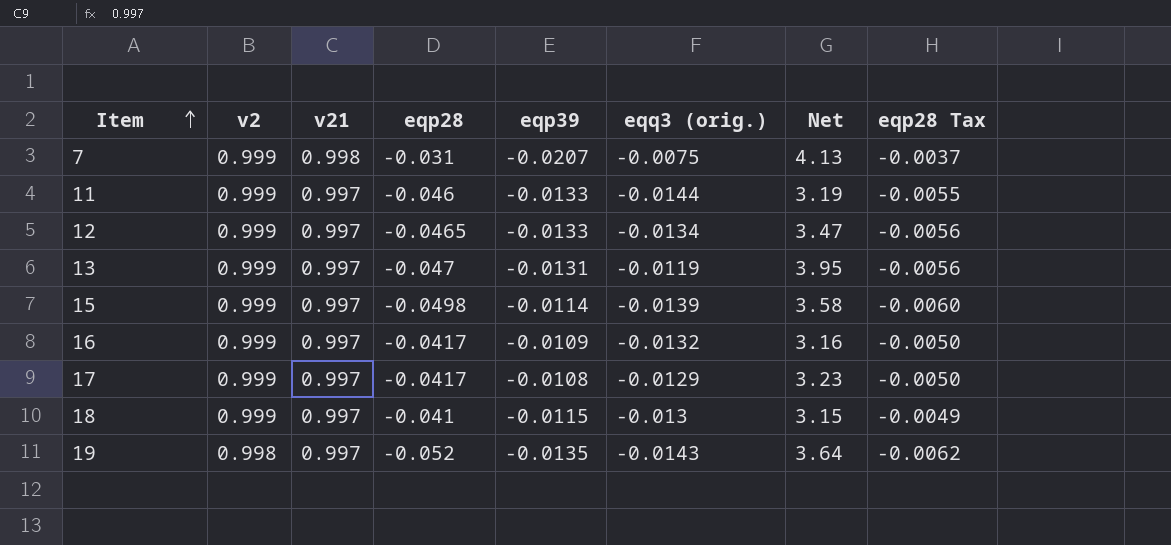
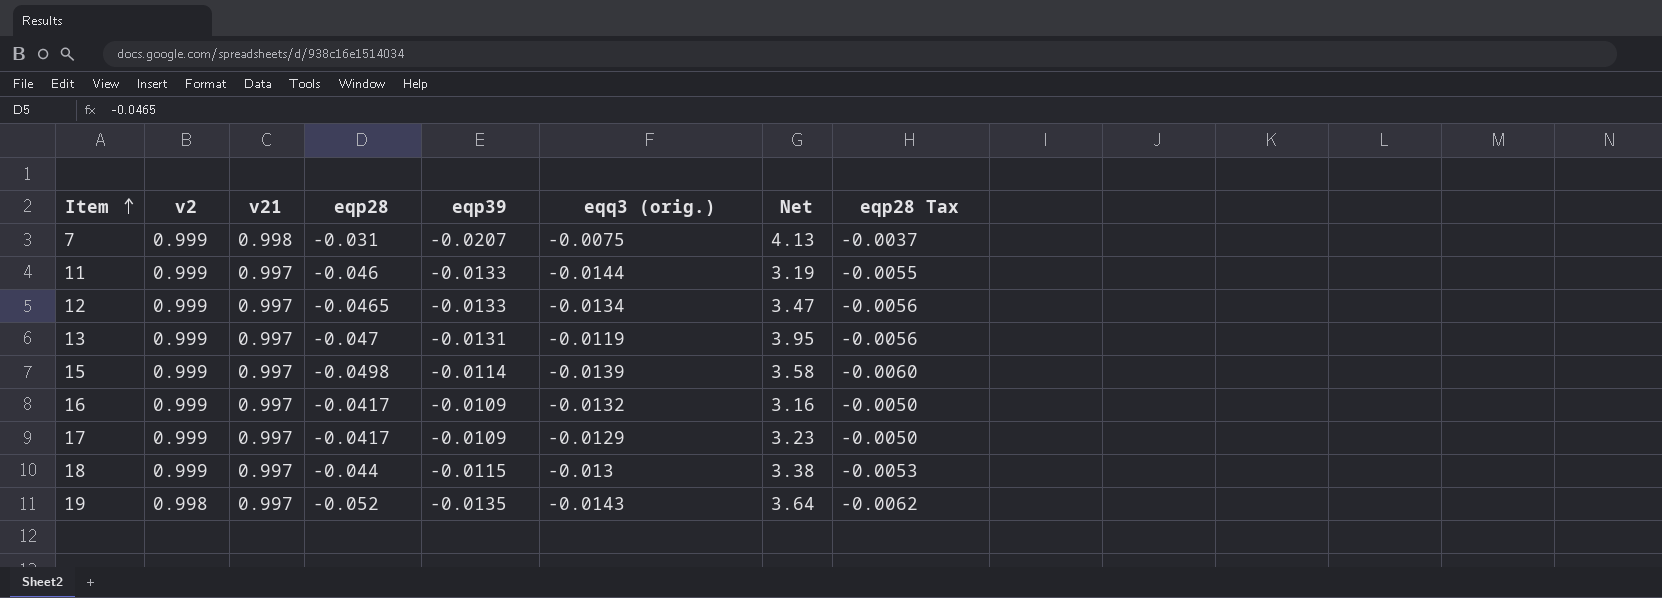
17 | eqp39: -0.0108 -> -0.0109
18 | eqp28: -0.041 -> -0.044
18 | Net: 3.15 -> 3.38
18 | eqp28 Tax: -0.0049 -> -0.0053

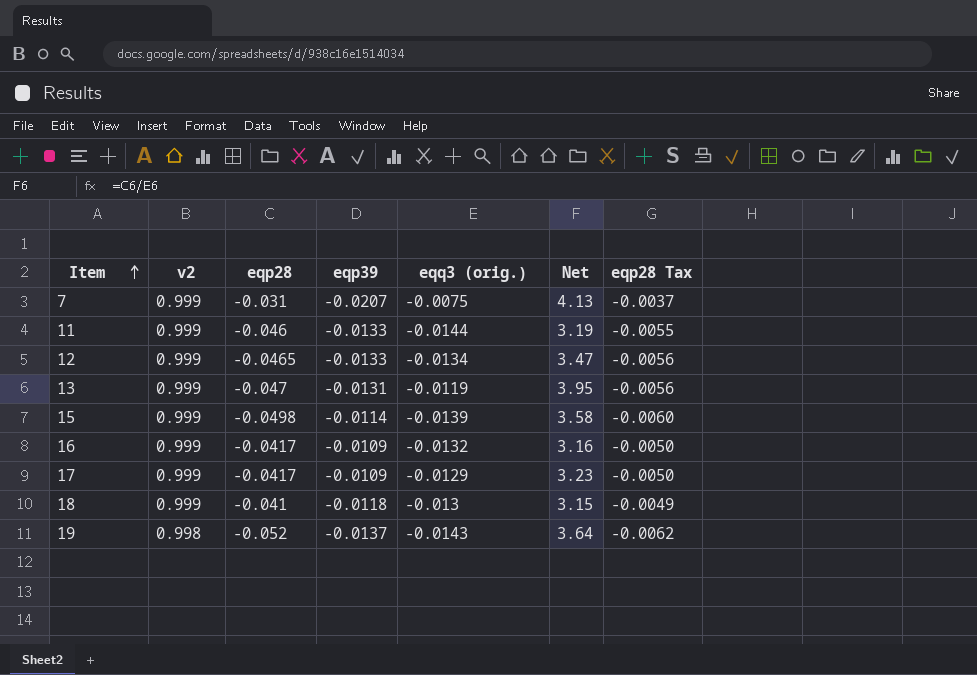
column v21 | position: 3 -> none
18 | eqp28: -0.044 -> -0.041
18 | eqp39: -0.0115 -> -0.0118
18 | Net: 3.38 -> 3.15
18 | eqp28 Tax: -0.0053 -> -0.0049
19 | eqp39: -0.0135 -> -0.0137

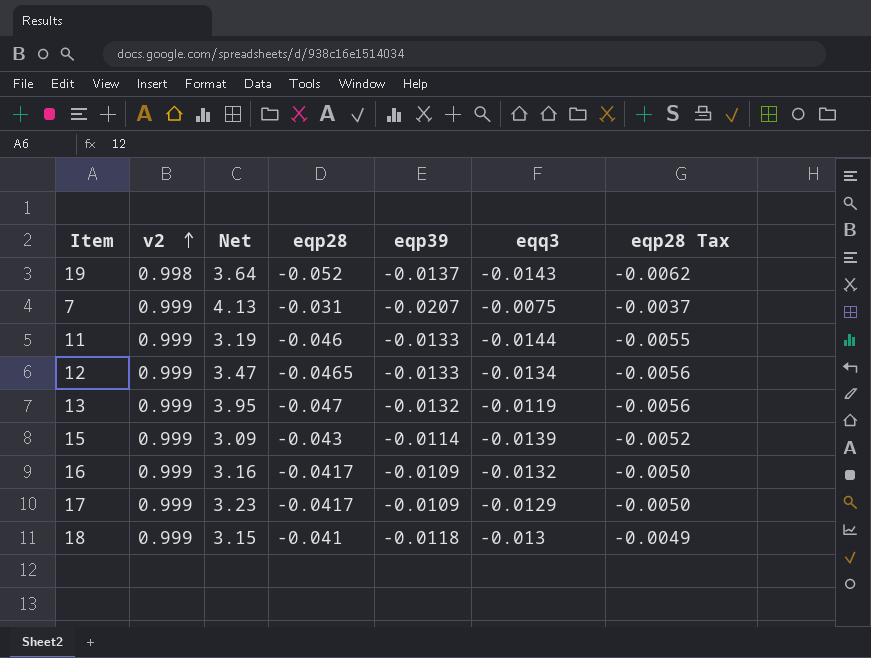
row order: Item ascending -> v2 ascending
column Net | position: 6 -> 3
column name: eqq3 (orig.) -> eqq3
13 | eqp39: -0.0131 -> -0.0132
15 | Net: 3.58 -> 3.09
15 | eqp28: -0.0498 -> -0.043
15 | eqp28 Tax: -0.0060 -> -0.0052

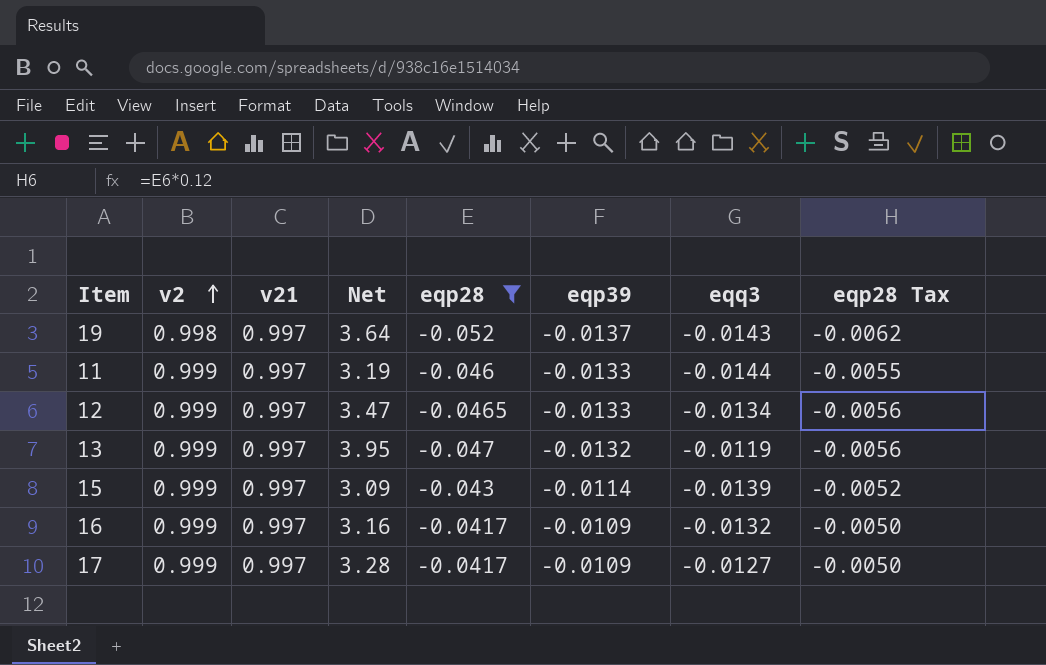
filter: none -> eqp28 <= -0.0417
column v21 | position: none -> 3
17 | Net: 3.23 -> 3.28
17 | eqq3: -0.0129 -> -0.0127

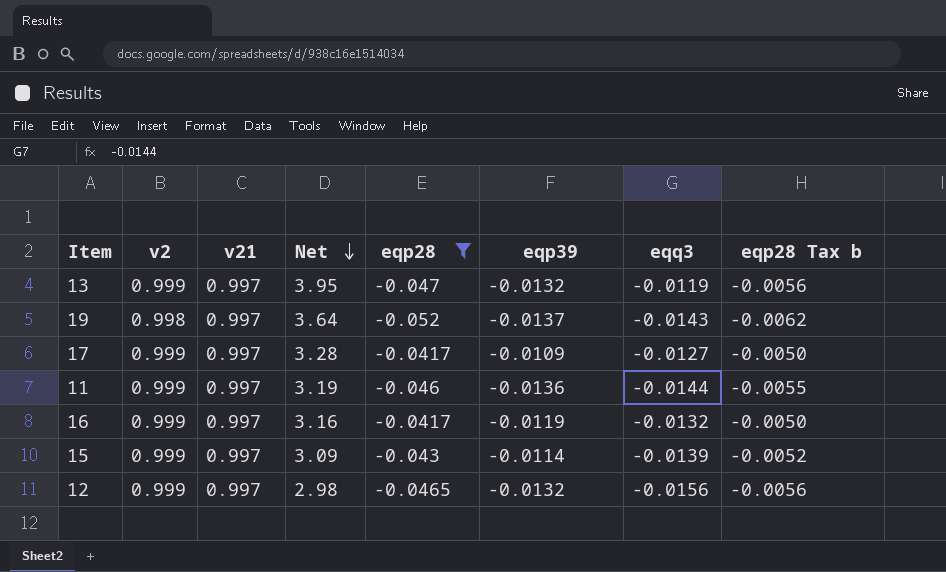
row order: v2 ascending -> Net descending
column name: eqp28 Tax -> eqp28 Tax b
11 | eqp39: -0.0133 -> -0.0136
16 | eqp39: -0.0109 -> -0.0119
12 | Net: 3.47 -> 2.98
12 | eqp39: -0.0133 -> -0.0132
12 | eqq3: -0.0134 -> -0.0156

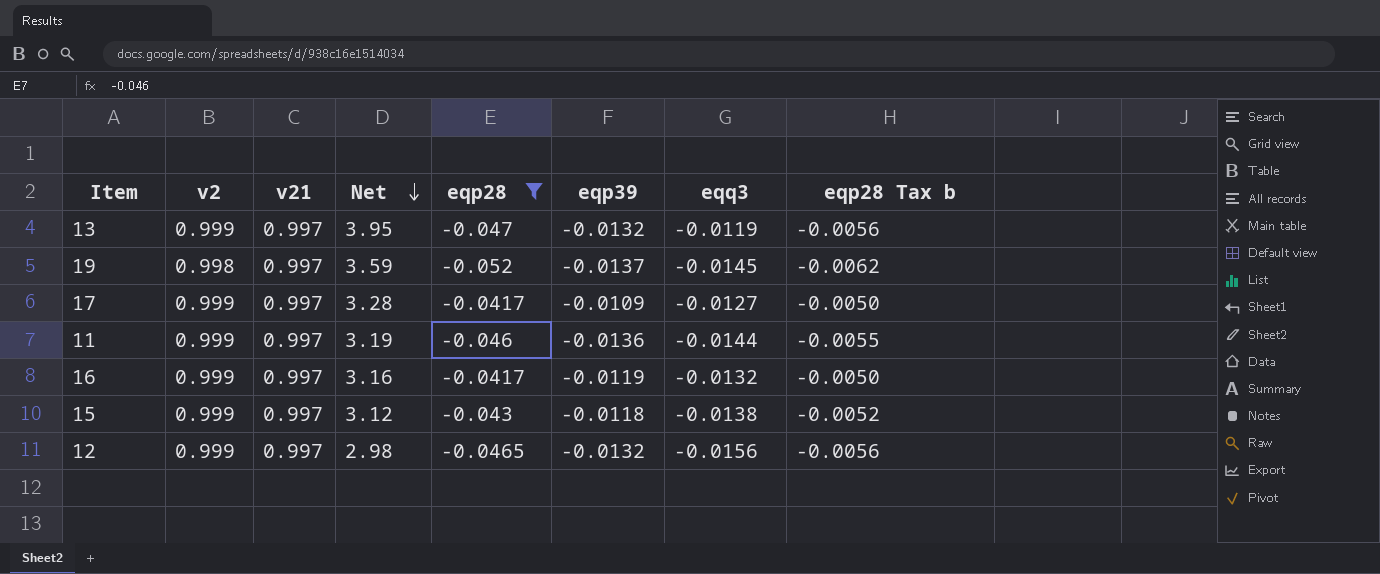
19 | Net: 3.64 -> 3.59
19 | eqq3: -0.0143 -> -0.0145
15 | Net: 3.09 -> 3.12
15 | eqp39: -0.0114 -> -0.0118
15 | eqq3: -0.0139 -> -0.0138

